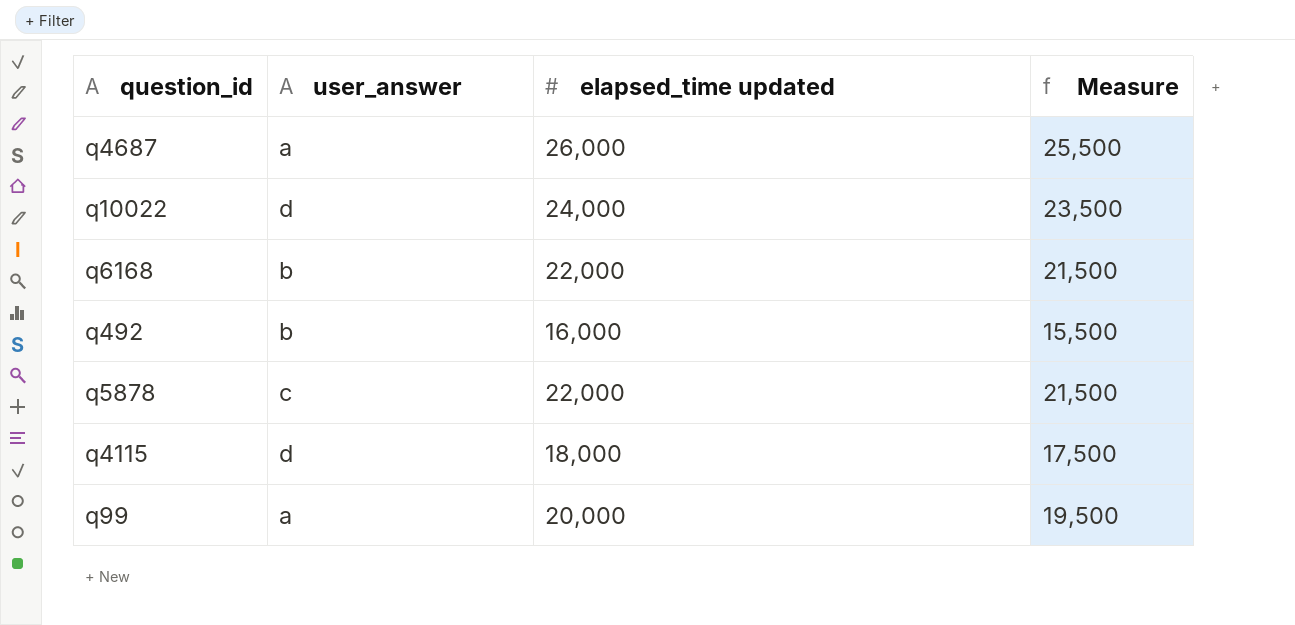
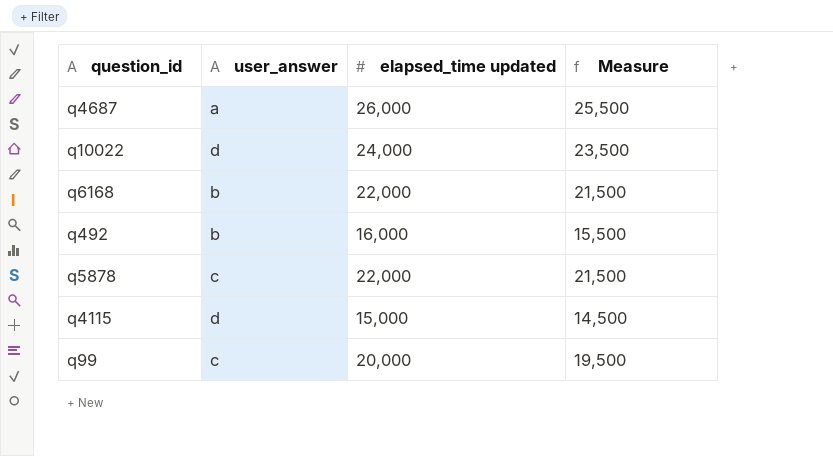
q4115 | elapsed_time updated: 18,000 -> 15,000
q4115 | Measure: 17,500 -> 14,500
q99 | user_answer: a -> c

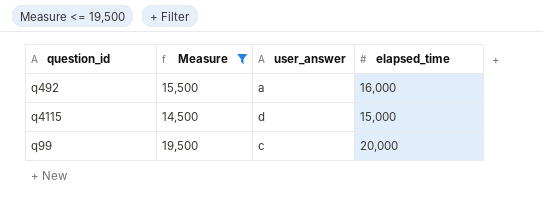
filter: none -> Measure <= 19,500
column Measure | position: 4 -> 2
column name: elapsed_time updated -> elapsed_time
q492 | user_answer: b -> a

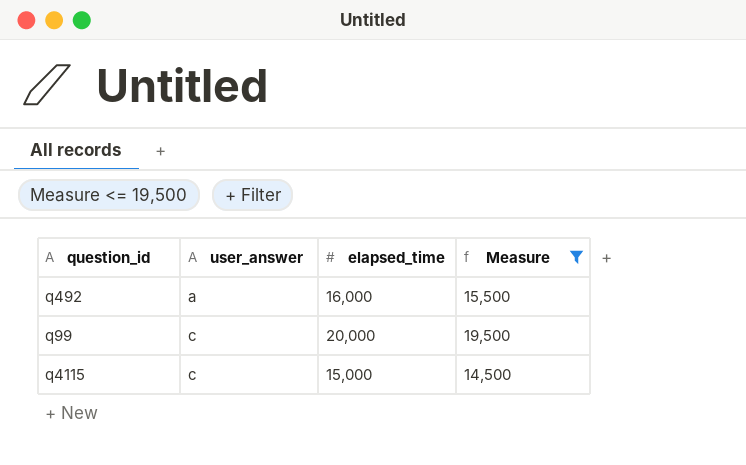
row order: none -> user_answer ascending
column Measure | position: 2 -> 4
q4115 | user_answer: d -> c

